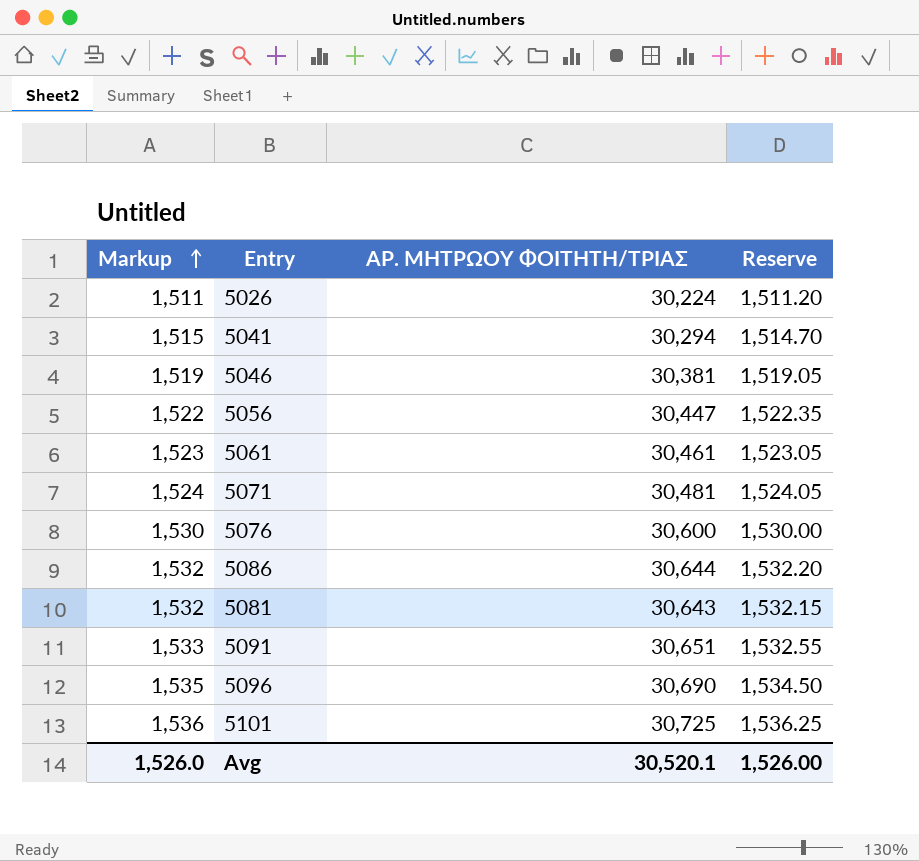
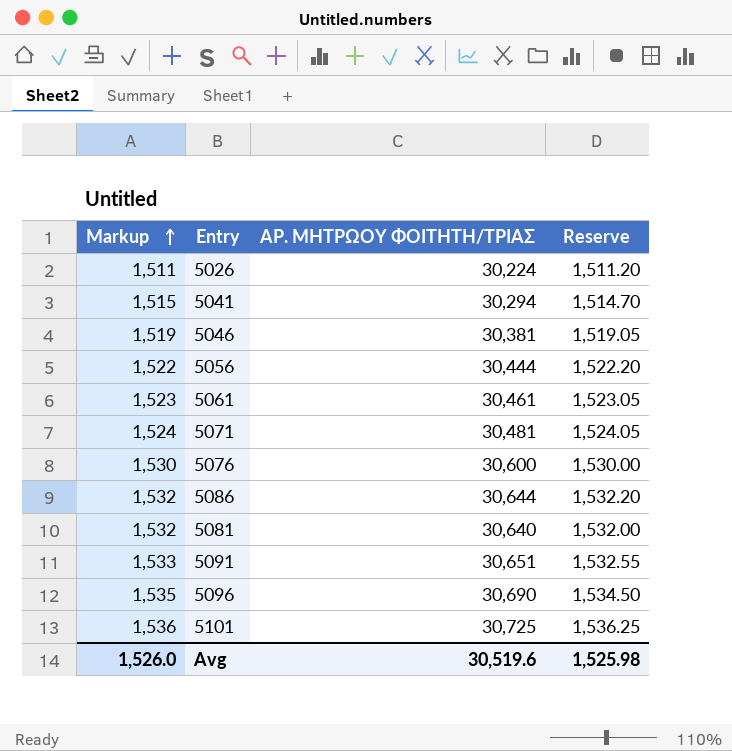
5056 | ΑΡ. ΜΗΤΡΩΟΥ ΦΟΙΤΗΤΗ/ΤΡΙΑΣ: 30,447 -> 30,444
5056 | Reserve: 1,522.35 -> 1,522.20
5081 | ΑΡ. ΜΗΤΡΩΟΥ ΦΟΙΤΗΤΗ/ΤΡΙΑΣ: 30,643 -> 30,640
5081 | Reserve: 1,532.15 -> 1,532.00
Avg | ΑΡ. ΜΗΤΡΩΟΥ ΦΟΙΤΗΤΗ/ΤΡΙΑΣ: 30,520.1 -> 30,519.6
Avg | Reserve: 1,526.00 -> 1,525.98

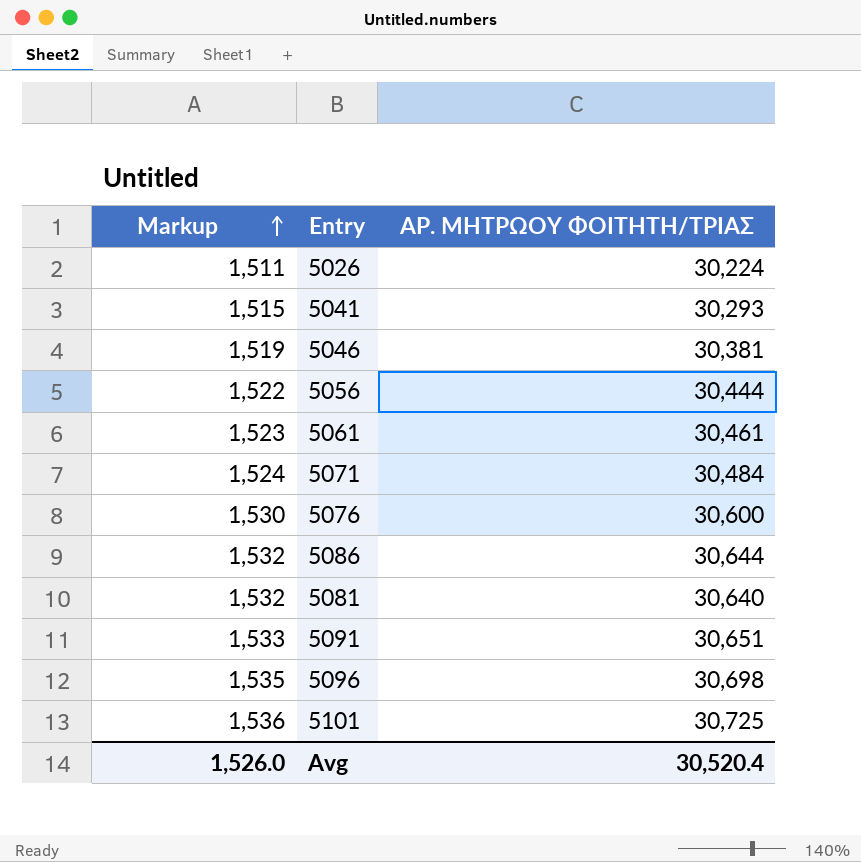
column Reserve | formula: [ΑΡ. ΜΗΤΡΩΟΥ ΦΟΙΤΗΤΗ/ΤΡΙΑΣ] * 0.05 -> none
5041 | ΑΡ. ΜΗΤΡΩΟΥ ΦΟΙΤΗΤΗ/ΤΡΙΑΣ: 30,294 -> 30,293
5071 | ΑΡ. ΜΗΤΡΩΟΥ ΦΟΙΤΗΤΗ/ΤΡΙΑΣ: 30,481 -> 30,484
5096 | ΑΡ. ΜΗΤΡΩΟΥ ΦΟΙΤΗΤΗ/ΤΡΙΑΣ: 30,690 -> 30,698
Avg | ΑΡ. ΜΗΤΡΩΟΥ ΦΟΙΤΗΤΗ/ΤΡΙΑΣ: 30,519.6 -> 30,520.4

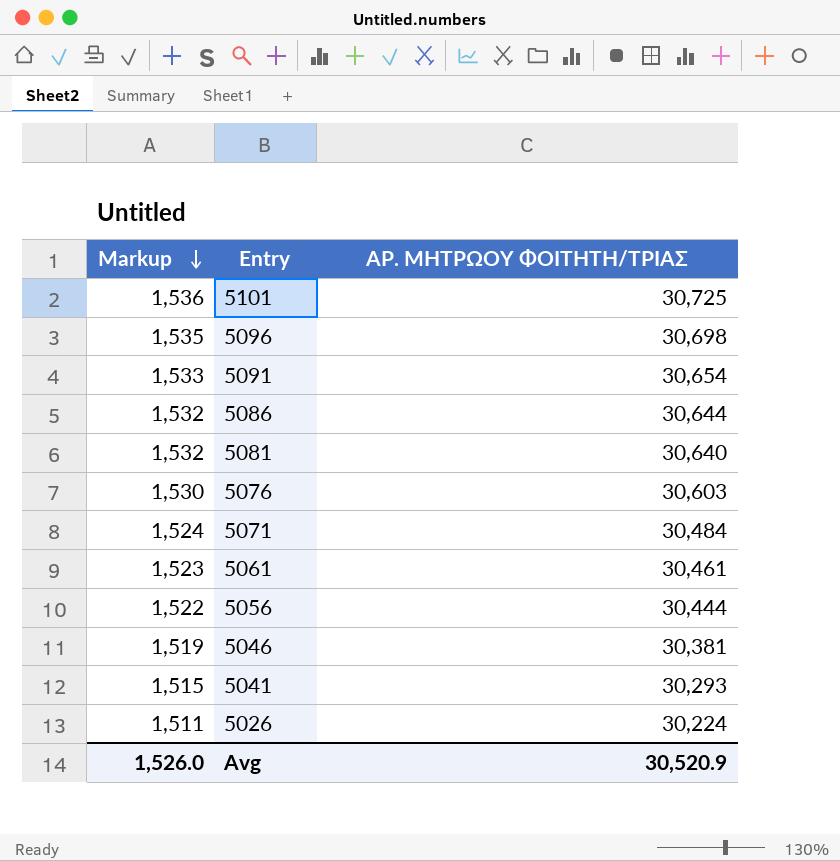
row order: Markup ascending -> Markup descending
5091 | ΑΡ. ΜΗΤΡΩΟΥ ΦΟΙΤΗΤΗ/ΤΡΙΑΣ: 30,651 -> 30,654
5076 | ΑΡ. ΜΗΤΡΩΟΥ ΦΟΙΤΗΤΗ/ΤΡΙΑΣ: 30,600 -> 30,603
Avg | ΑΡ. ΜΗΤΡΩΟΥ ΦΟΙΤΗΤΗ/ΤΡΙΑΣ: 30,520.4 -> 30,520.9

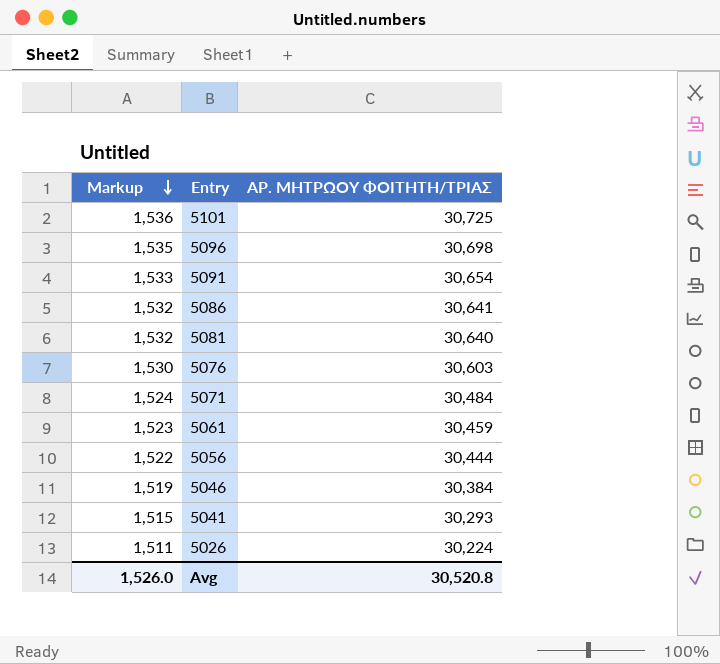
5086 | ΑΡ. ΜΗΤΡΩΟΥ ΦΟΙΤΗΤΗ/ΤΡΙΑΣ: 30,644 -> 30,641
5061 | ΑΡ. ΜΗΤΡΩΟΥ ΦΟΙΤΗΤΗ/ΤΡΙΑΣ: 30,461 -> 30,459
5046 | ΑΡ. ΜΗΤΡΩΟΥ ΦΟΙΤΗΤΗ/ΤΡΙΑΣ: 30,381 -> 30,384
Avg | ΑΡ. ΜΗΤΡΩΟΥ ΦΟΙΤΗΤΗ/ΤΡΙΑΣ: 30,520.9 -> 30,520.8

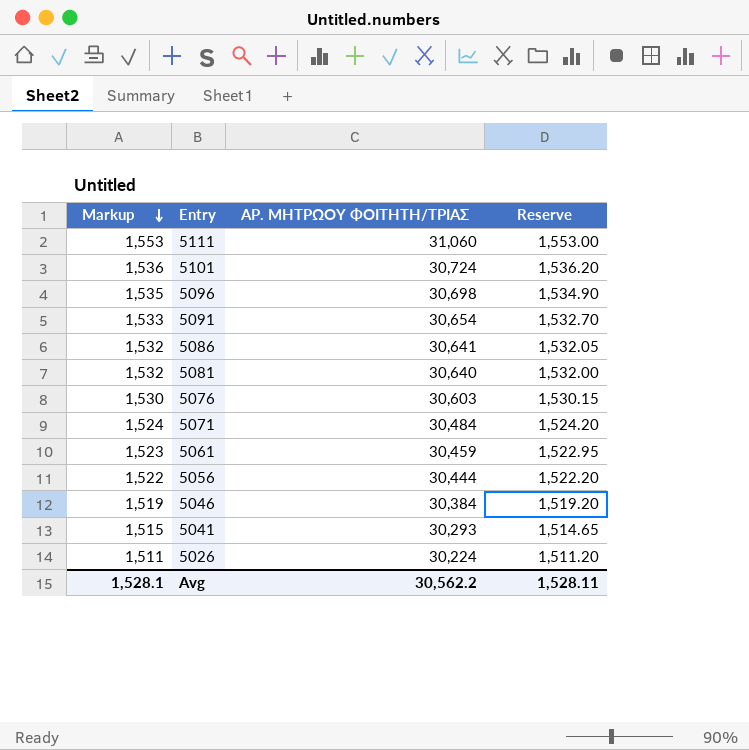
column Reserve | formula: none -> [ΑΡ. ΜΗΤΡΩΟΥ ΦΟΙΤΗΤΗ/ΤΡΙΑΣ] * 0.05
row 5111: none -> 1,553 | 31,060 | 1,553.00
5101 | ΑΡ. ΜΗΤΡΩΟΥ ΦΟΙΤΗΤΗ/ΤΡΙΑΣ: 30,725 -> 30,724
Avg | Markup: 1,526.0 -> 1,528.1
Avg | ΑΡ. ΜΗΤΡΩΟΥ ΦΟΙΤΗΤΗ/ΤΡΙΑΣ: 30,520.8 -> 30,562.2

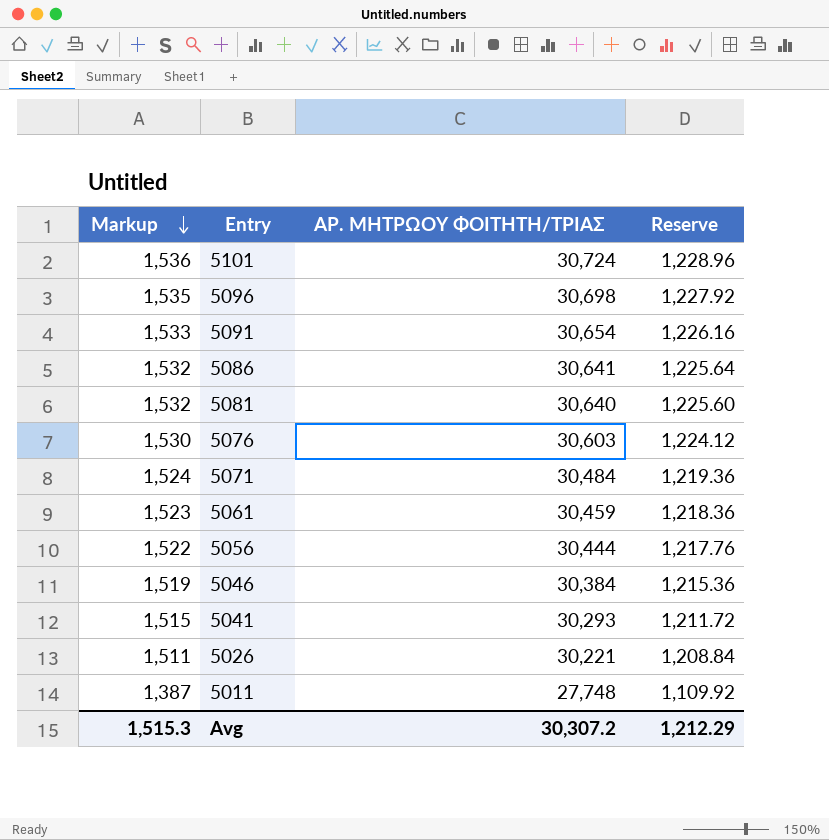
column Reserve | formula: [ΑΡ. ΜΗΤΡΩΟΥ ΦΟΙΤΗΤΗ/ΤΡΙΑΣ] * 0.05 -> [ΑΡ. ΜΗΤΡΩΟΥ ΦΟΙΤΗΤΗ/ΤΡΙΑΣ] * 0.04
row 5111: 1,553 | 31,060 | 1,553.00 -> none
5026 | ΑΡ. ΜΗΤΡΩΟΥ ΦΟΙΤΗΤΗ/ΤΡΙΑΣ: 30,224 -> 30,221
row 5011: none -> 1,387 | 27,748 | 1,109.92
Avg | Markup: 1,528.1 -> 1,515.3
Avg | ΑΡ. ΜΗΤΡΩΟΥ ΦΟΙΤΗΤΗ/ΤΡΙΑΣ: 30,562.2 -> 30,307.2
Avg | Reserve: 1,528.11 -> 1,212.29

